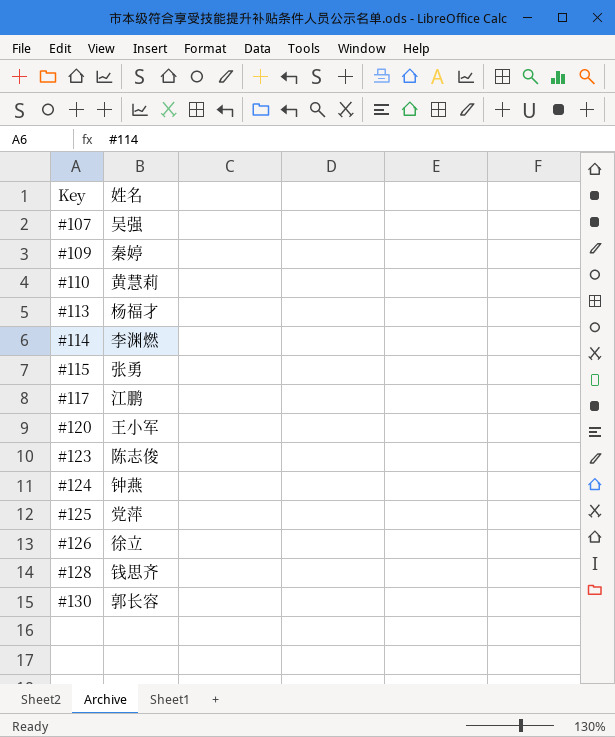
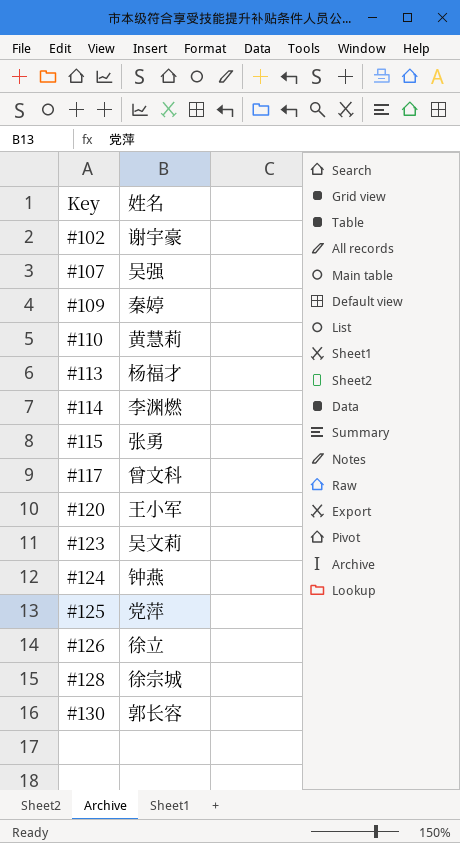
row #102: none -> 谢宇豪
#117 | 姓名: 江鹏 -> 曾文科
#123 | 姓名: 陈志俊 -> 吴文莉
#128 | 姓名: 钱思齐 -> 徐宗城

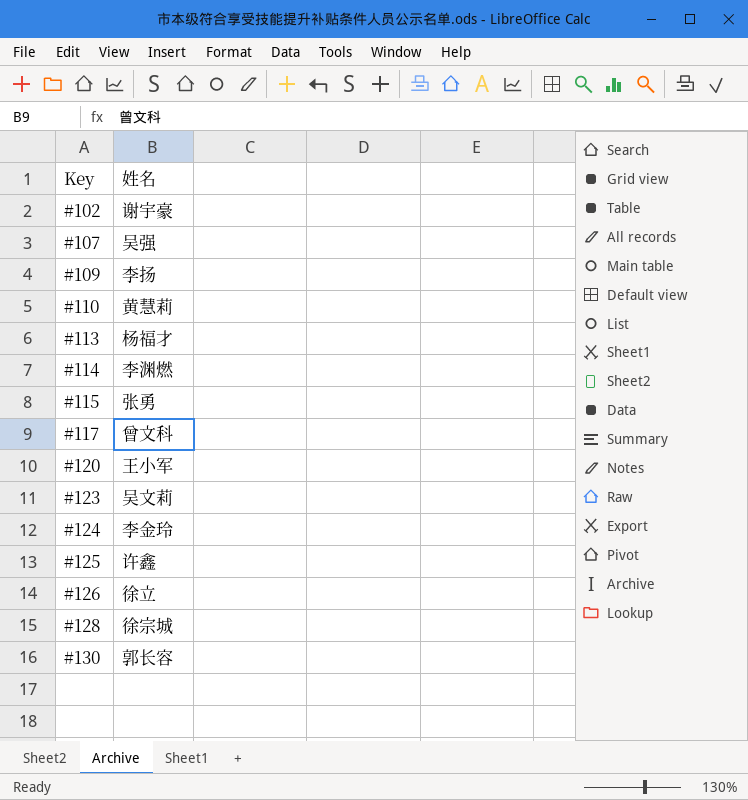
#109 | 姓名: 秦婷 -> 李扬
#124 | 姓名: 钟燕 -> 李金玲
#125 | 姓名: 党萍 -> 许鑫

